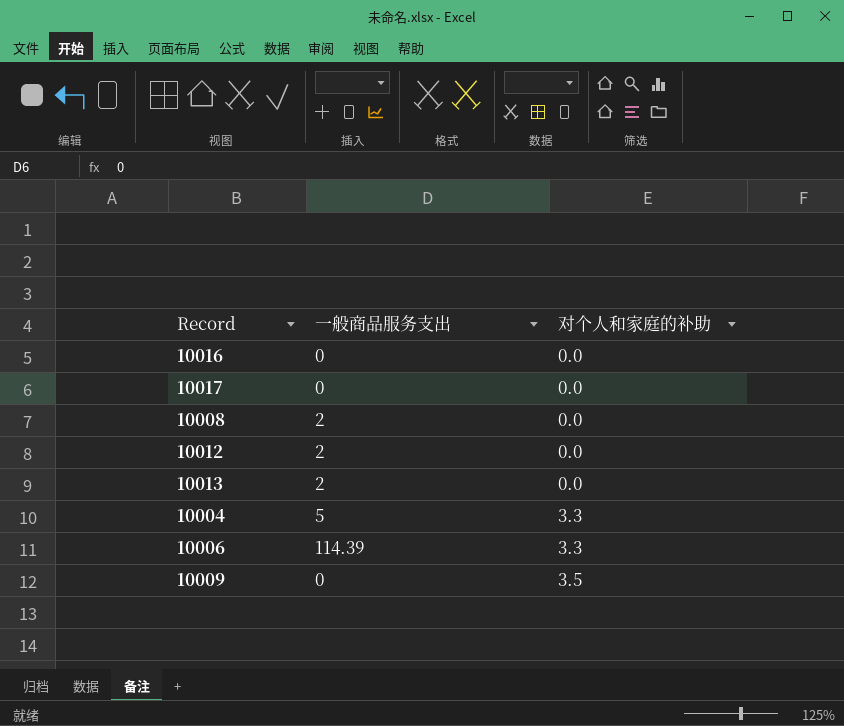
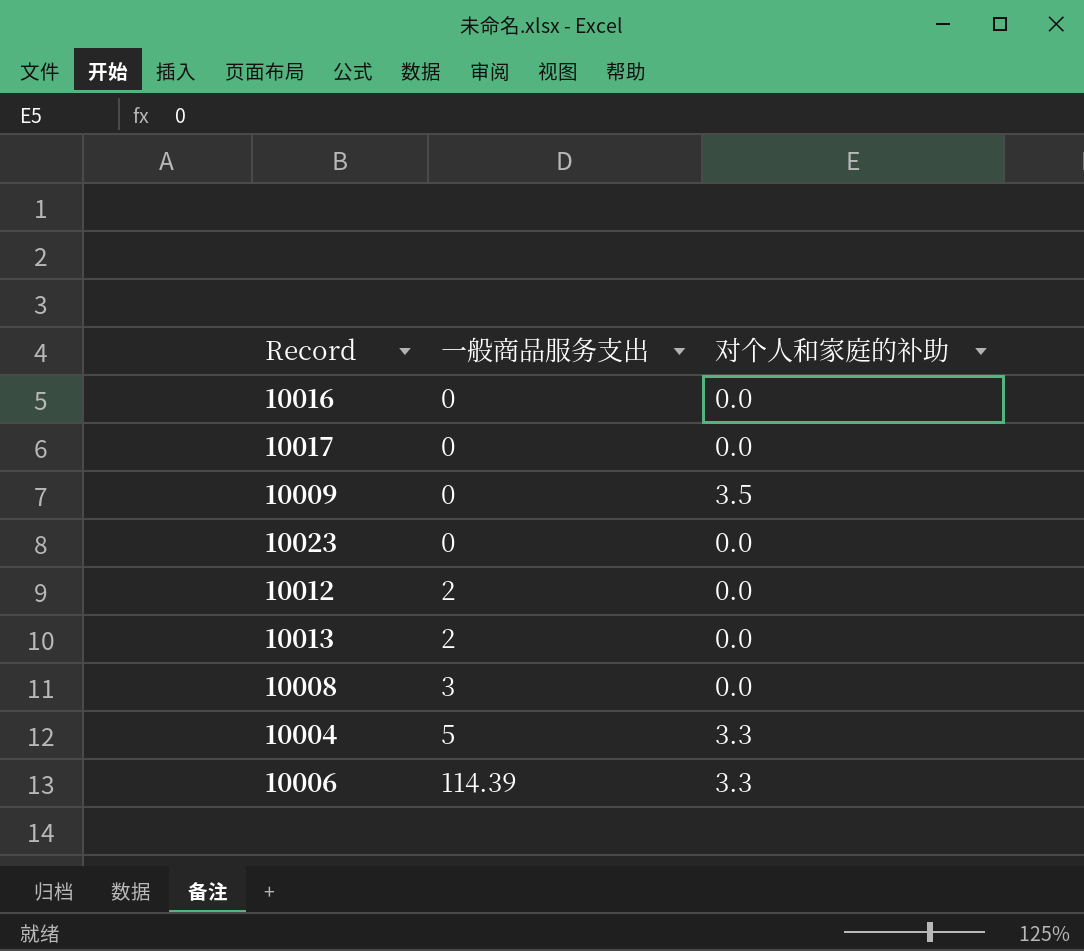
row order: 对个人和家庭的补助 ascending -> 一般商品服务支出 ascending
row 10023: none -> 0 | 0.0
10008 | 一般商品服务支出: 2 -> 3

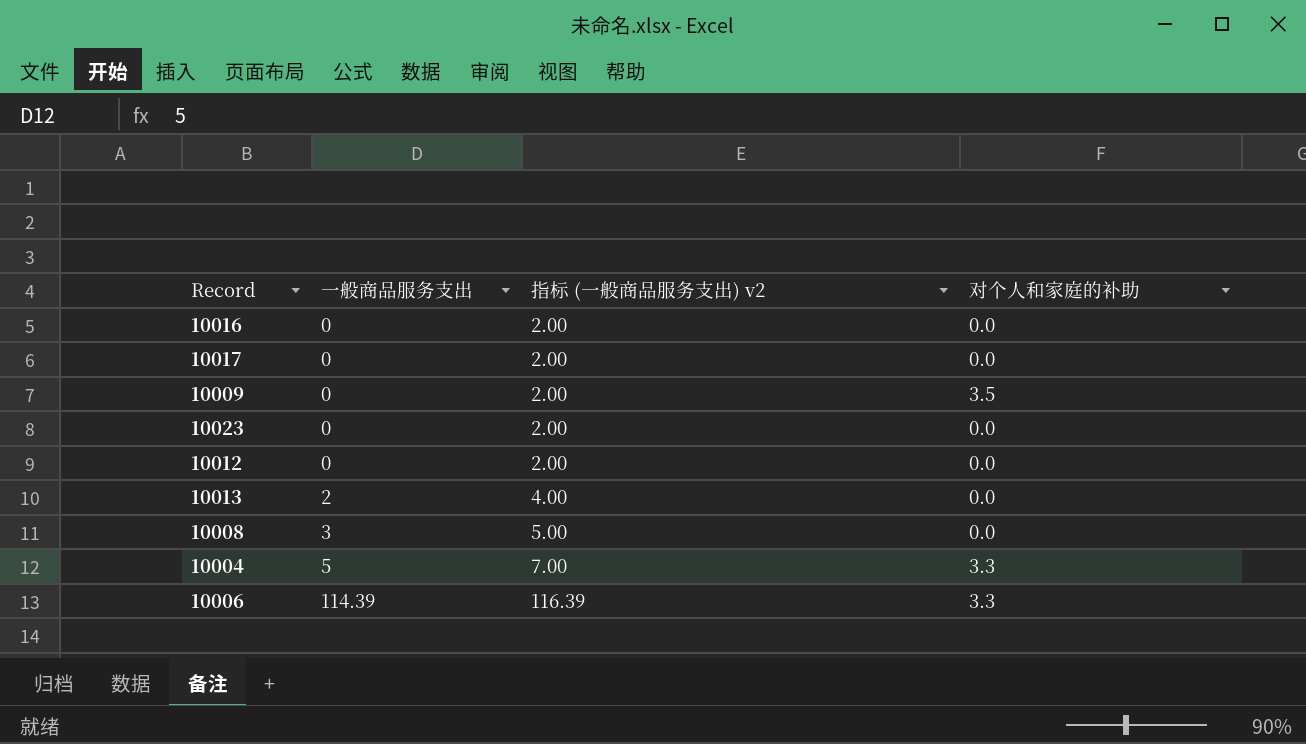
column 指标 (一般商品服务支出) v2 | formula: none -> [一般商品服务支出] + 2
10012 | 一般商品服务支出: 2 -> 0

